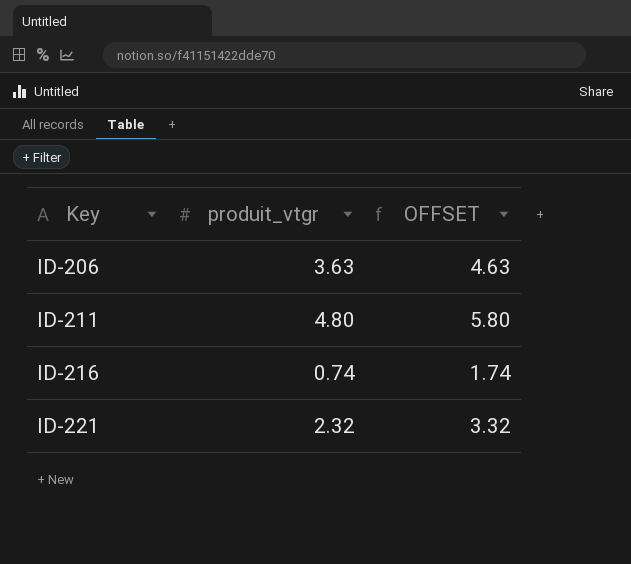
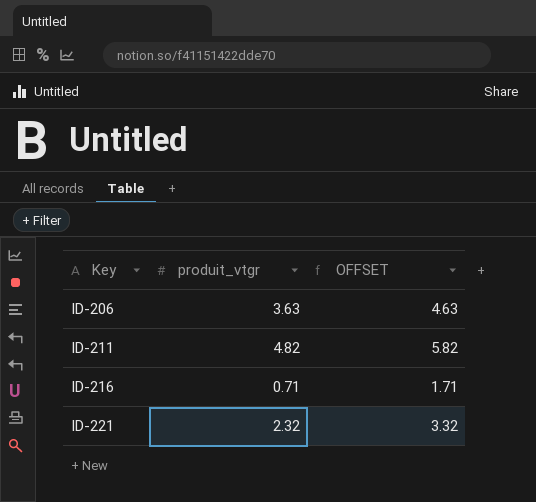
ID-211 | produit_vtgr: 4.80 -> 4.82
ID-211 | OFFSET: 5.80 -> 5.82
ID-216 | produit_vtgr: 0.74 -> 0.71
ID-216 | OFFSET: 1.74 -> 1.71

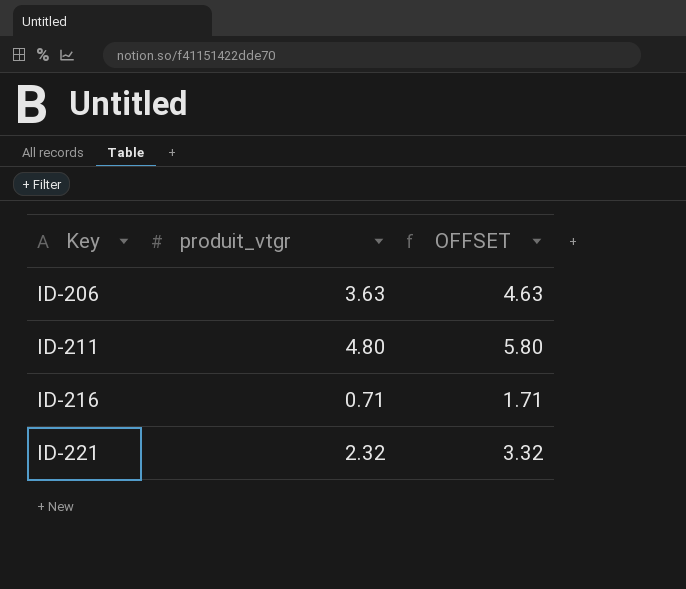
ID-211 | produit_vtgr: 4.82 -> 4.80
ID-211 | OFFSET: 5.82 -> 5.80

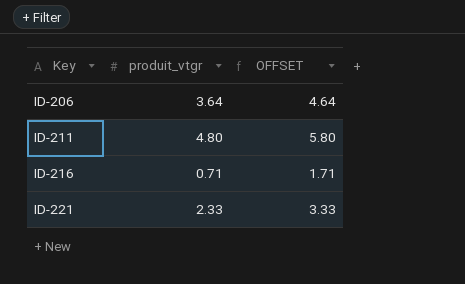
ID-206 | produit_vtgr: 3.63 -> 3.64
ID-206 | OFFSET: 4.63 -> 4.64
ID-221 | produit_vtgr: 2.32 -> 2.33
ID-221 | OFFSET: 3.32 -> 3.33

